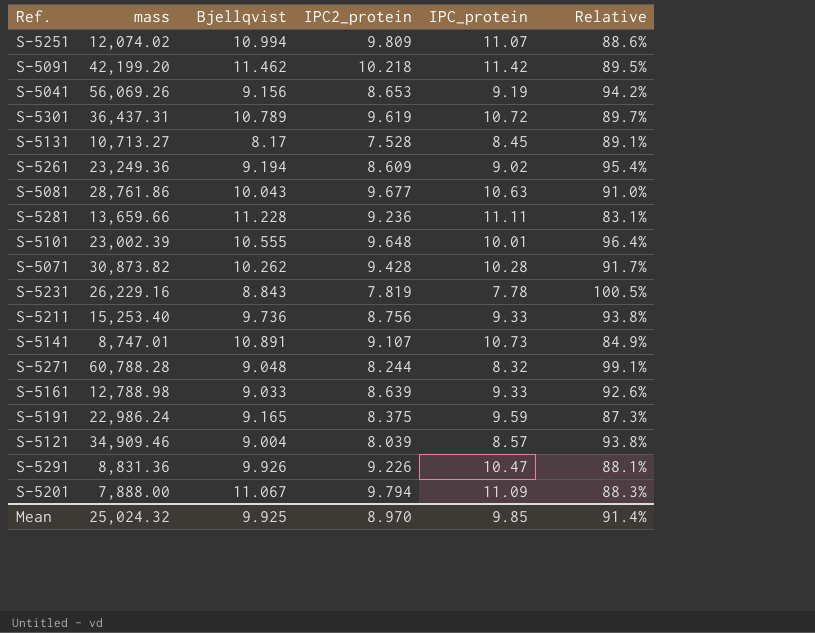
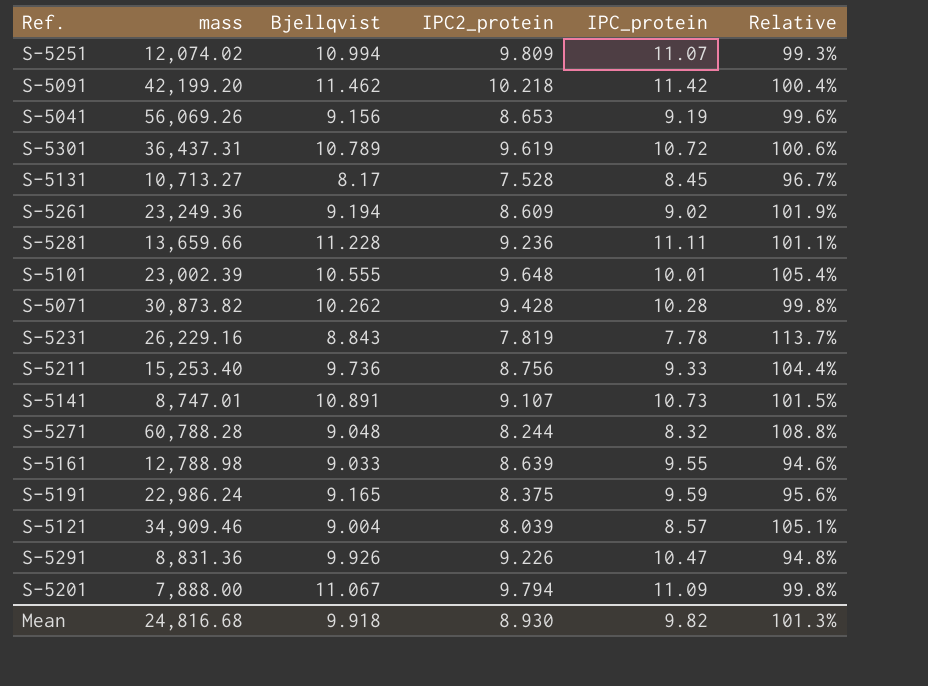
column Relative | formula: [IPC2_protein] / [IPC_protein] -> [Bjellqvist] / [IPC_protein]
row S-5081: 28,761.86 | 10.043 | 9.677 | 10.63 | 91.0% -> none
S-5161 | IPC_protein: 9.33 -> 9.55
Mean | mass: 25,024.32 -> 24,816.68
Mean | Bjellqvist: 9.925 -> 9.918
Mean | IPC2_protein: 8.970 -> 8.930
Mean | IPC_protein: 9.85 -> 9.82
Mean | Relative: 91.4% -> 101.3%

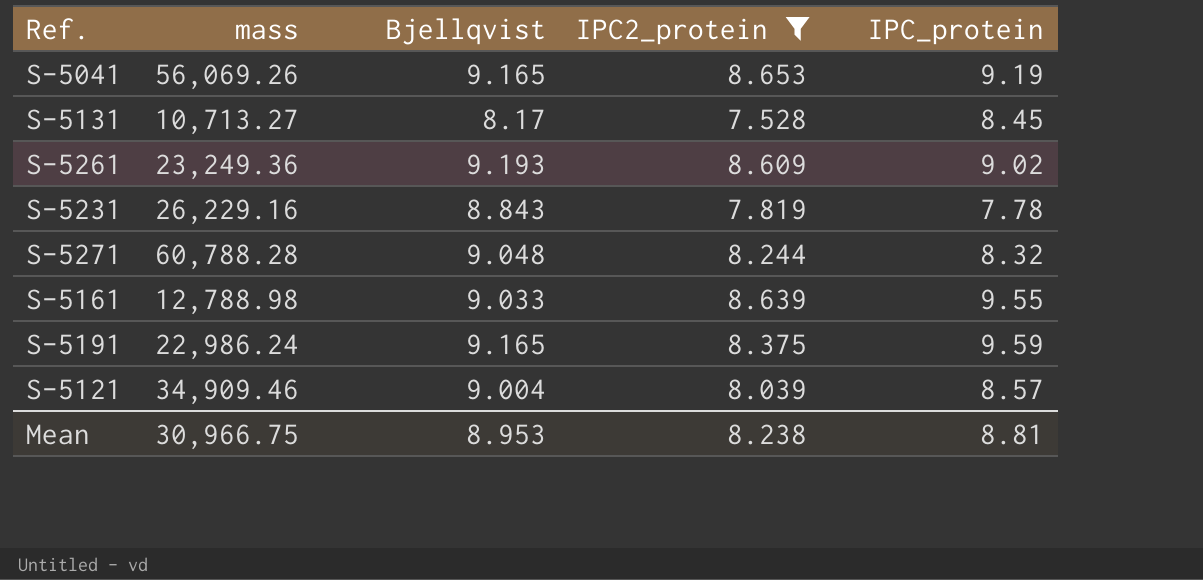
filter: none -> IPC2_protein <= 8.653
column Relative | formula: [Bjellqvist] / [IPC_protein] -> none
S-5041 | Bjellqvist: 9.156 -> 9.165
S-5261 | Bjellqvist: 9.194 -> 9.193
Mean | mass: 24,816.68 -> 30,966.75
Mean | Bjellqvist: 9.918 -> 8.953
Mean | IPC2_protein: 8.930 -> 8.238
Mean | IPC_protein: 9.82 -> 8.81

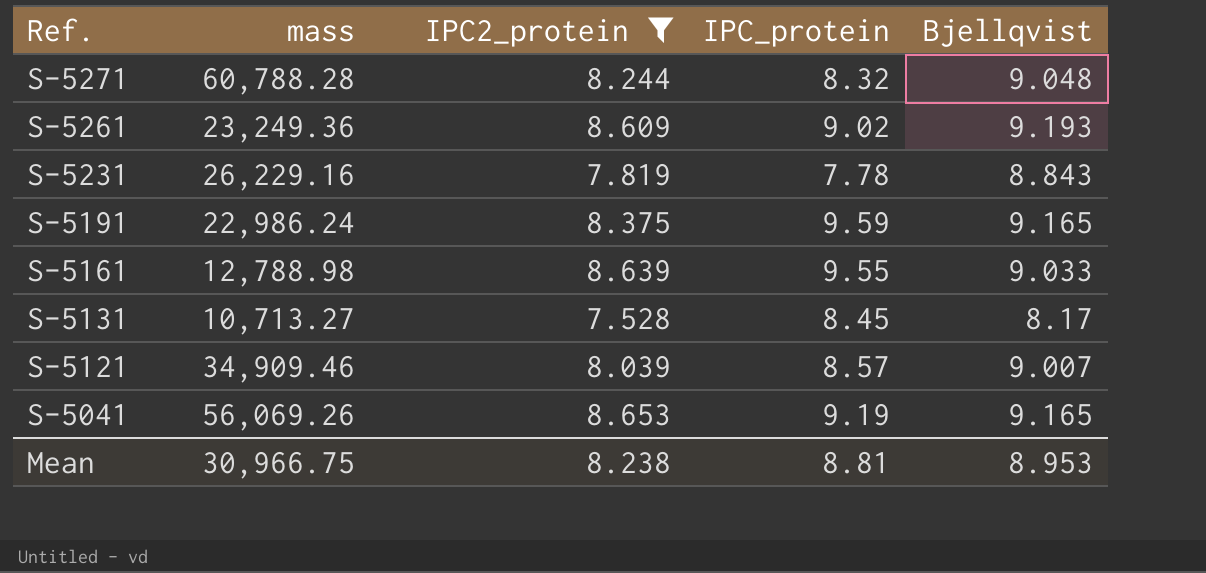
row order: none -> Ref. descending
column Bjellqvist | position: 3 -> 5
S-5121 | Bjellqvist: 9.004 -> 9.007

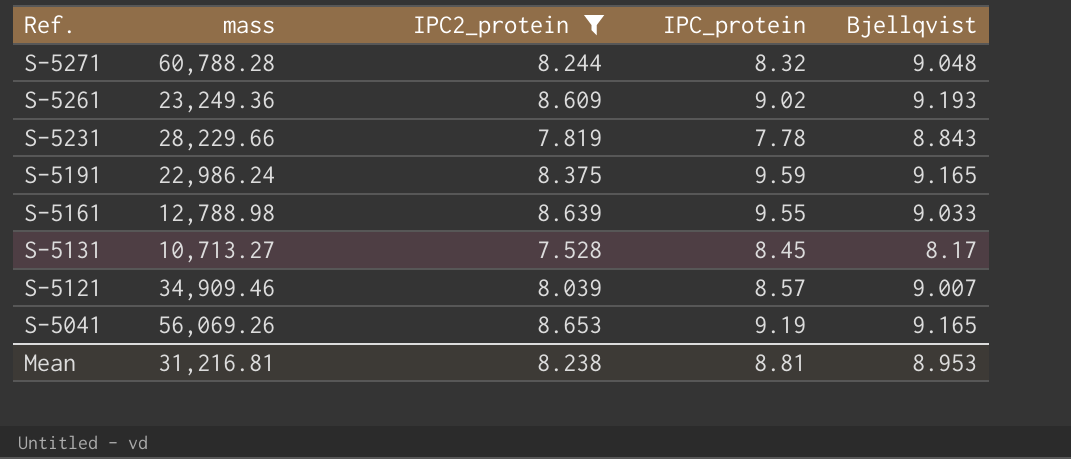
S-5231 | mass: 26,229.16 -> 28,229.66
Mean | mass: 30,966.75 -> 31,216.81

